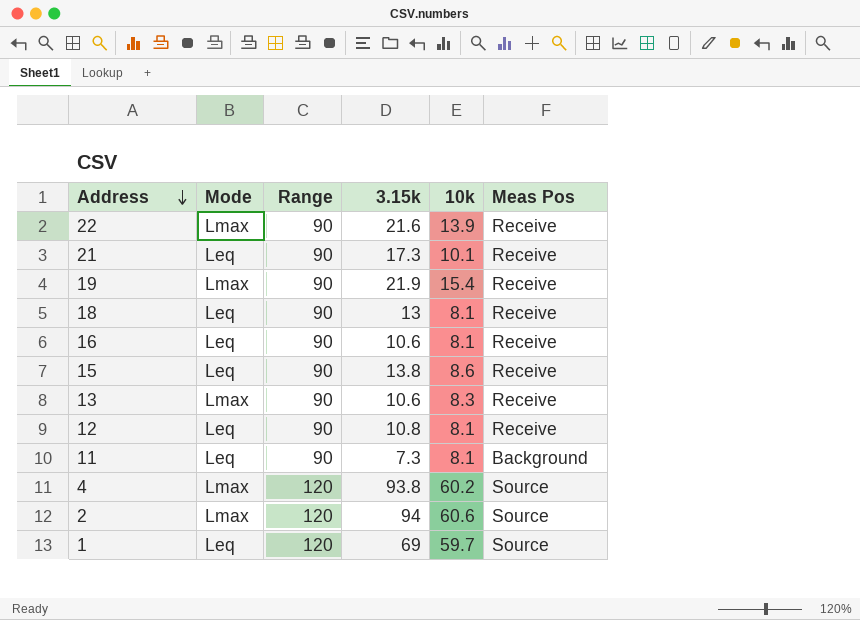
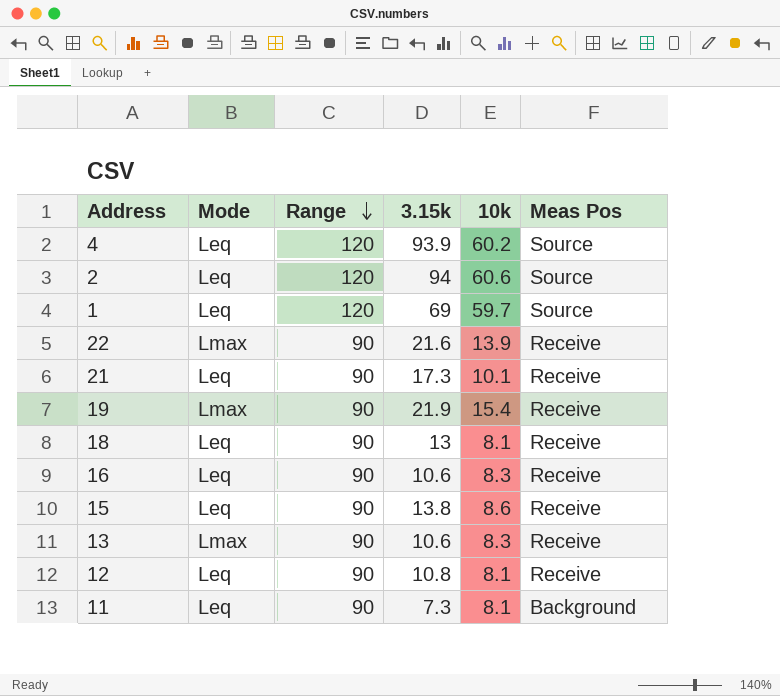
row order: Address descending -> Range descending
4 | Mode: Lmax -> Leq
4 | 3.15k: 93.8 -> 93.9
2 | Mode: Lmax -> Leq
16 | 10k: 8.1 -> 8.3

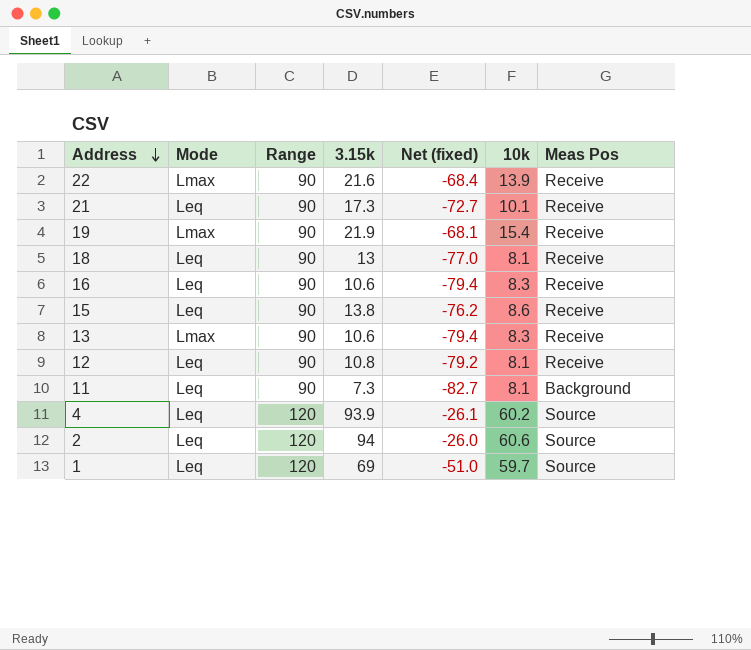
row order: Range descending -> Address descending
column Net (fixed) | formula: none -> [3.15k] - [Range]

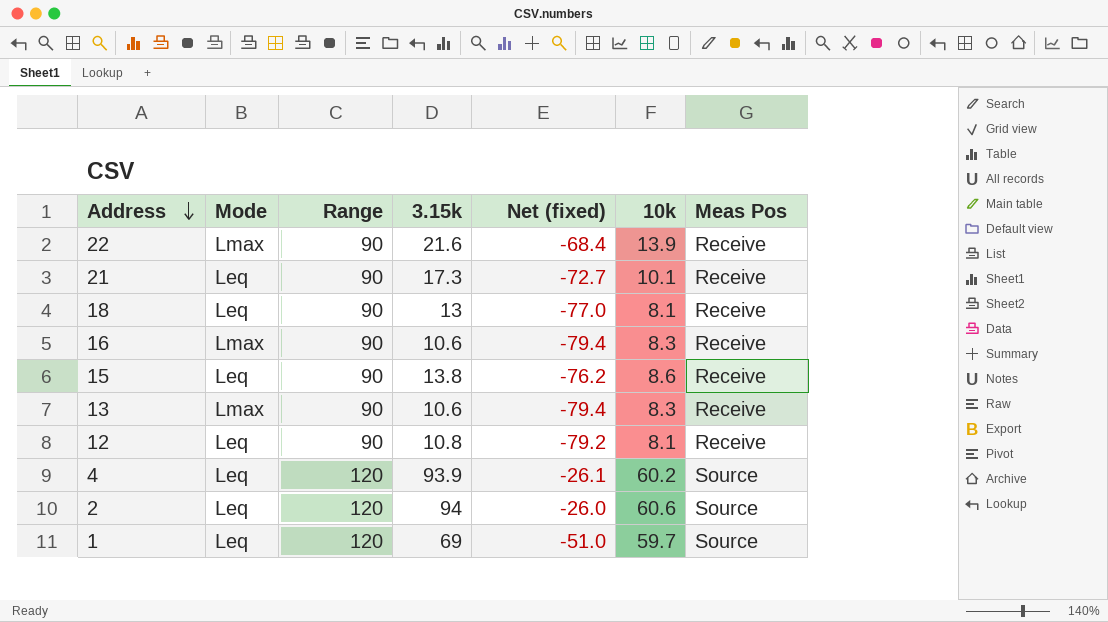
row 19: Lmax | 90 | 21.9 | -68.1 | 15.4 | Receive -> none
row 11: Leq | 90 | 7.3 | -82.7 | 8.1 | Background -> none
16 | Mode: Leq -> Lmax

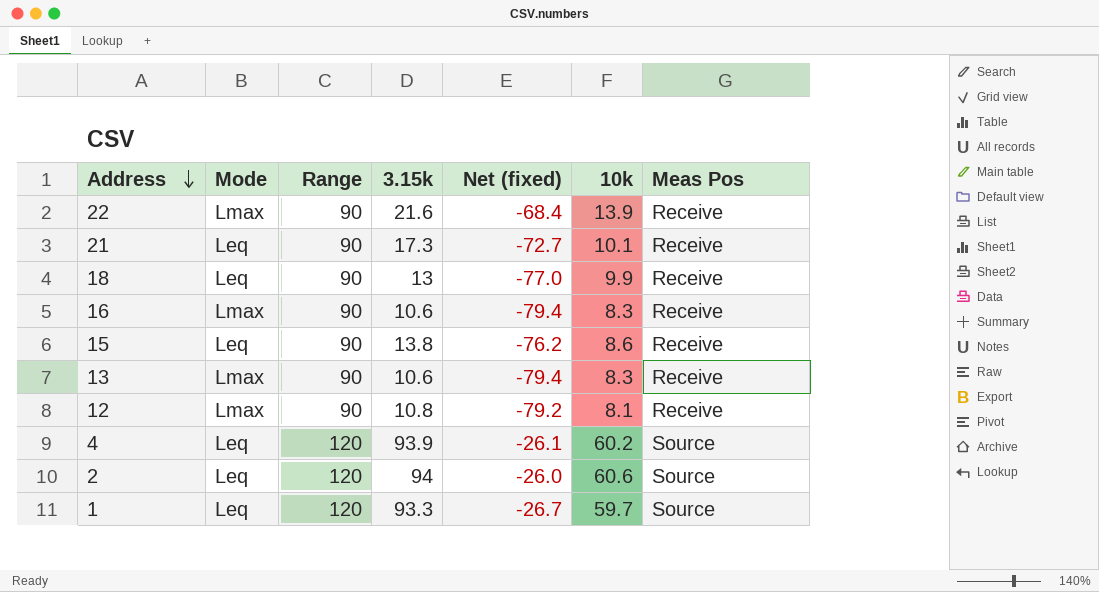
18 | 10k: 8.1 -> 9.9
12 | Mode: Leq -> Lmax
1 | 3.15k: 69 -> 93.3
1 | Net (fixed): -51.0 -> -26.7

